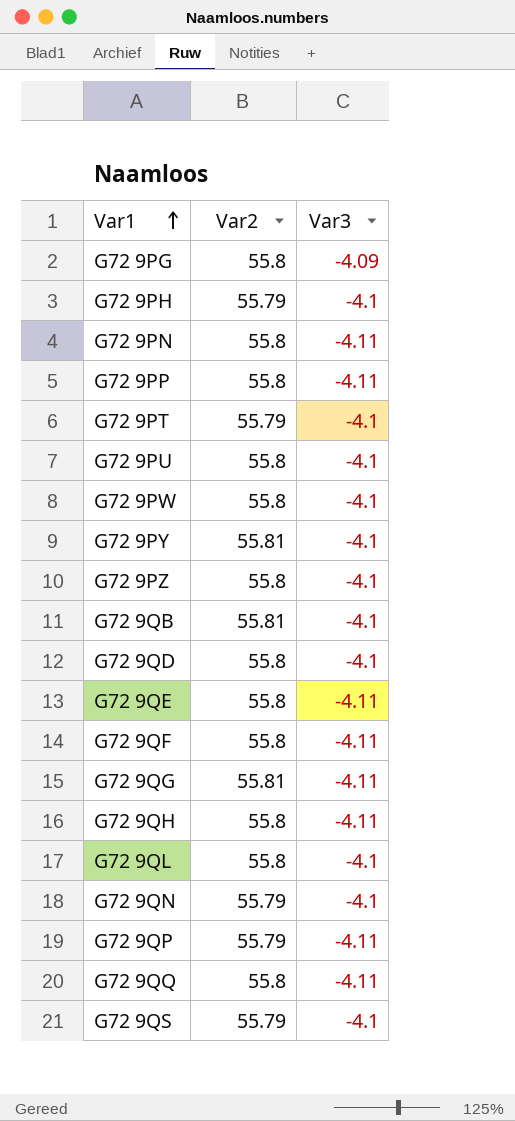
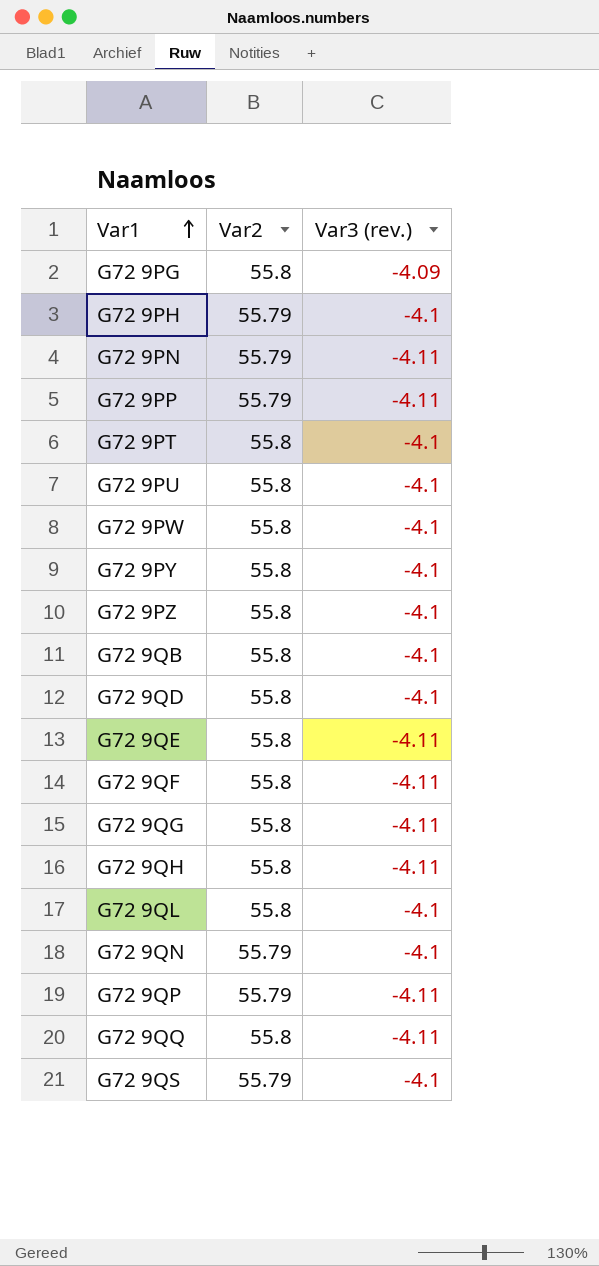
column name: Var3 -> Var3 (rev.)
G72 9PN | Var2: 55.8 -> 55.79
G72 9PP | Var2: 55.8 -> 55.79
G72 9PT | Var2: 55.79 -> 55.8
G72 9PY | Var2: 55.81 -> 55.8
G72 9QB | Var2: 55.81 -> 55.8
G72 9QG | Var2: 55.81 -> 55.8

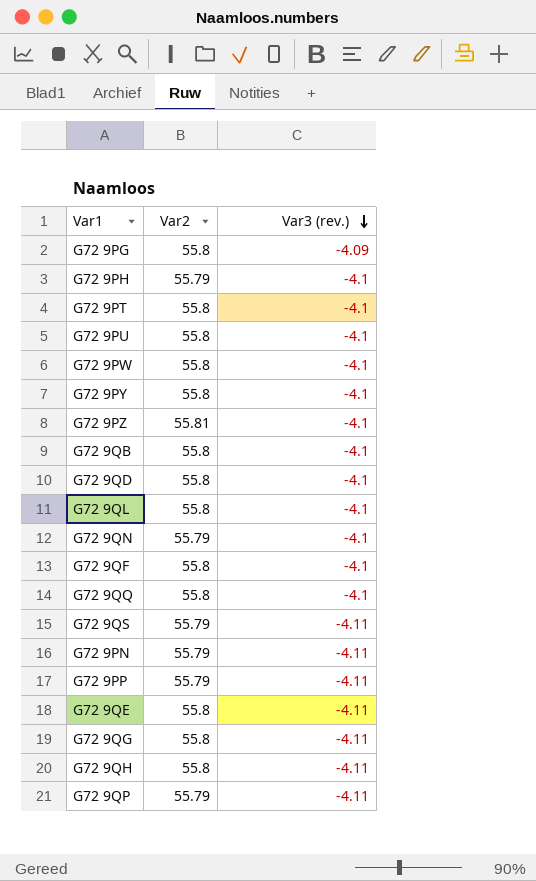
row order: Var1 ascending -> Var3 (rev.) descending
G72 9PZ | Var2: 55.8 -> 55.81
G72 9QF | Var3 (rev.): -4.11 -> -4.1
G72 9QQ | Var3 (rev.): -4.11 -> -4.1
G72 9QS | Var3 (rev.): -4.1 -> -4.11

